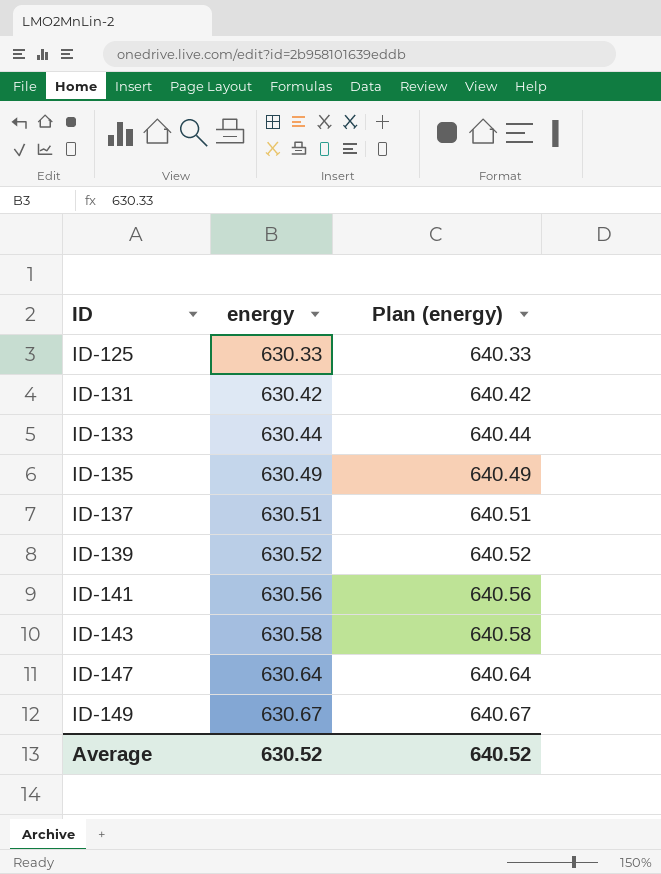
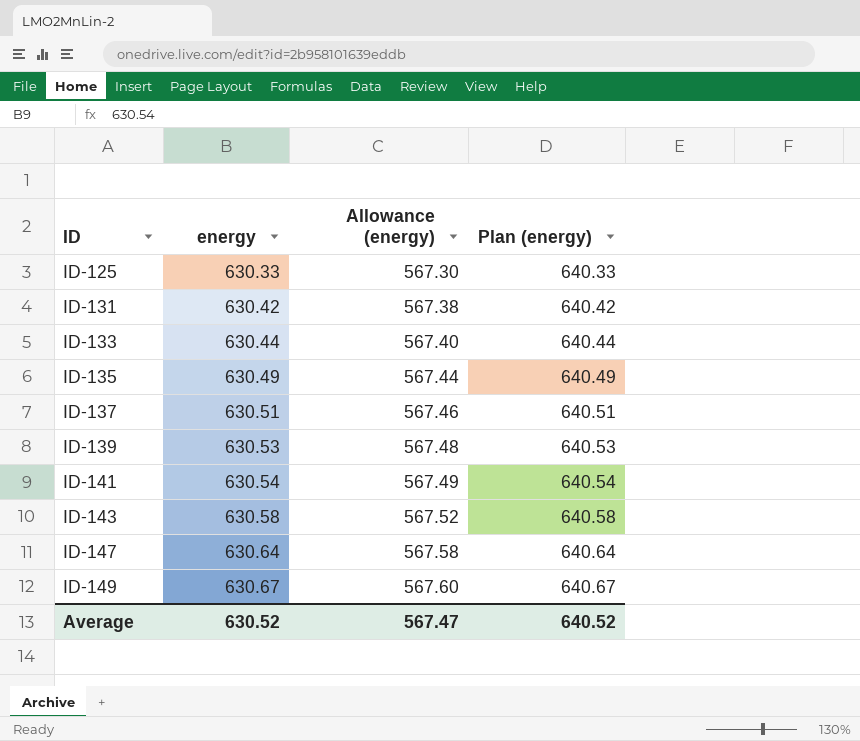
column Allowance (energy) | formula: none -> [energy] * 0.9
ID-139 | energy: 630.52 -> 630.53
ID-139 | Plan (energy): 640.52 -> 640.53
ID-141 | energy: 630.56 -> 630.54
ID-141 | Plan (energy): 640.56 -> 640.54

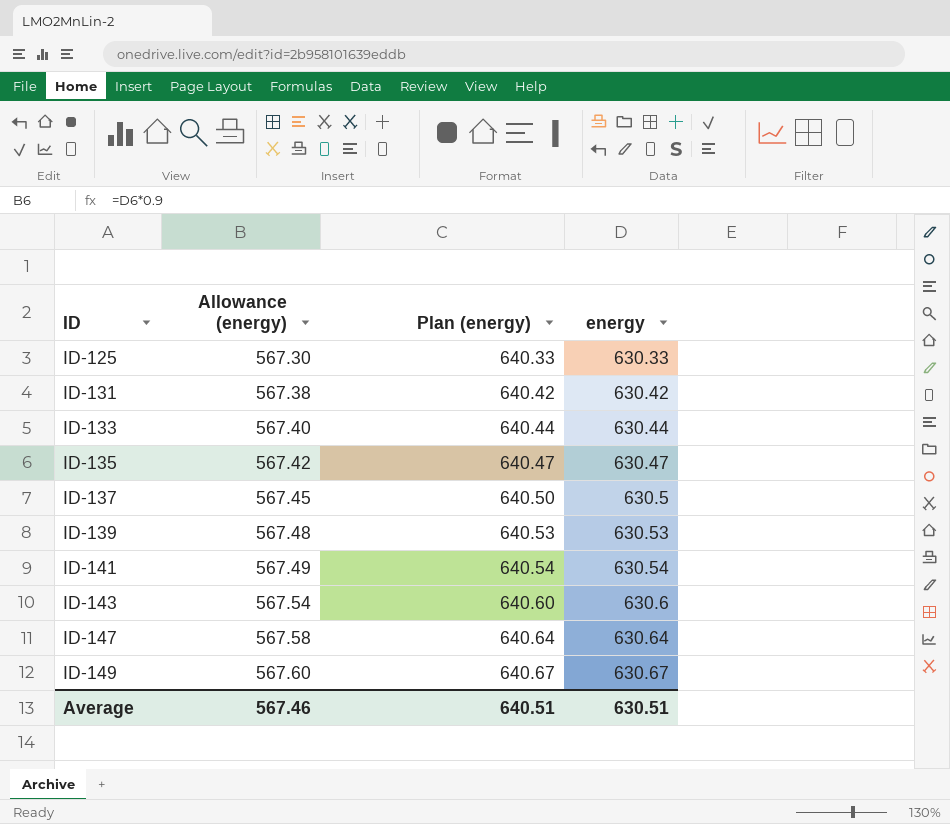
column energy | position: 2 -> 4
ID-135 | Allowance (energy): 567.44 -> 567.42
ID-135 | Plan (energy): 640.49 -> 640.47
ID-135 | energy: 630.49 -> 630.47
ID-137 | Allowance (energy): 567.46 -> 567.45
ID-137 | Plan (energy): 640.51 -> 640.50
ID-137 | energy: 630.51 -> 630.5
ID-143 | Allowance (energy): 567.52 -> 567.54
ID-143 | Plan (energy): 640.58 -> 640.60
ID-143 | energy: 630.58 -> 630.6
Average | Allowance (energy): 567.47 -> 567.46
Average | Plan (energy): 640.52 -> 640.51
Average | energy: 630.52 -> 630.51

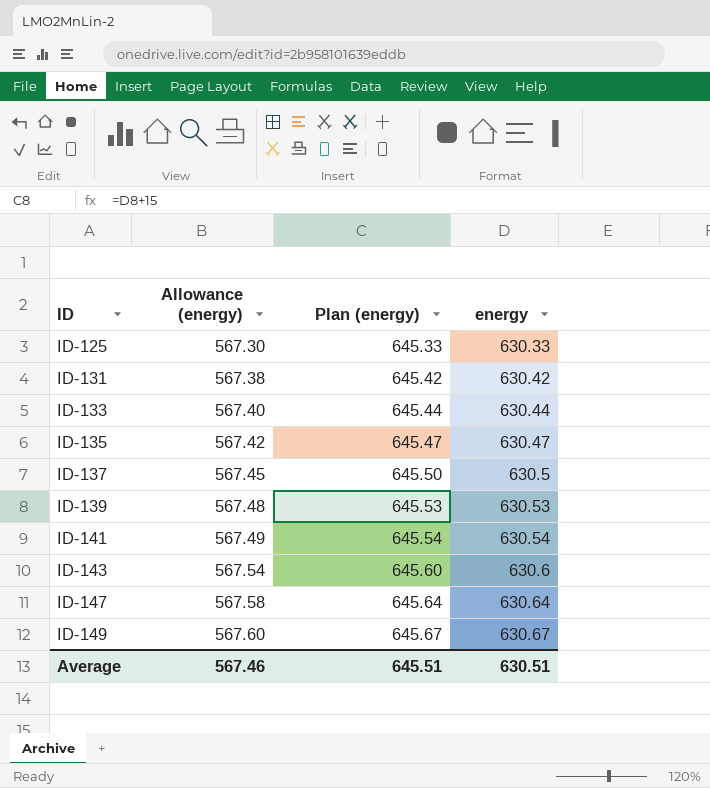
column Plan (energy) | formula: [energy] + 10 -> [energy] + 15
Average | Plan (energy): 640.51 -> 645.51

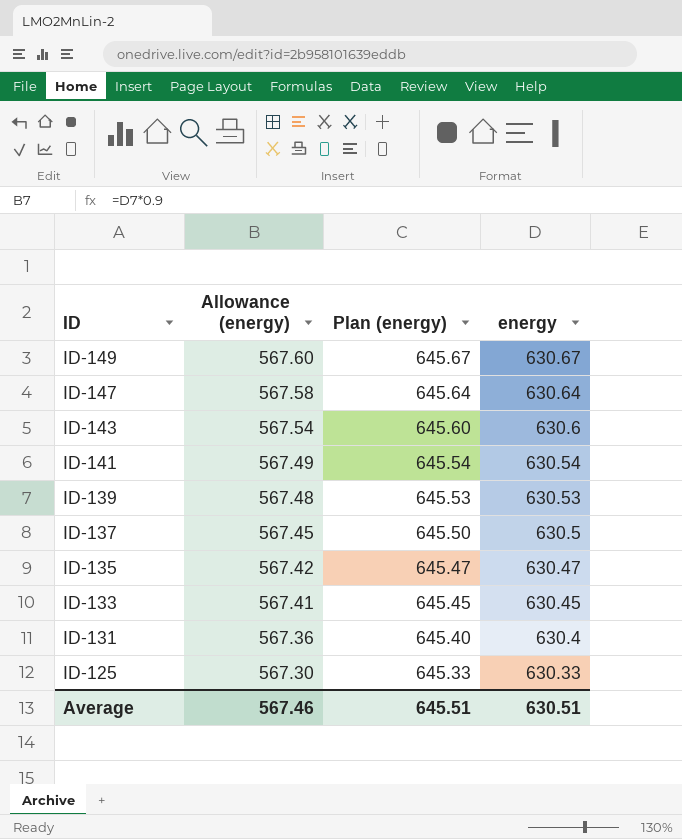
row order: ID ascending -> ID descending
ID-133 | Allowance (energy): 567.40 -> 567.41
ID-133 | Plan (energy): 645.44 -> 645.45
ID-133 | energy: 630.44 -> 630.45
ID-131 | Allowance (energy): 567.38 -> 567.36
ID-131 | Plan (energy): 645.42 -> 645.40
ID-131 | energy: 630.42 -> 630.4

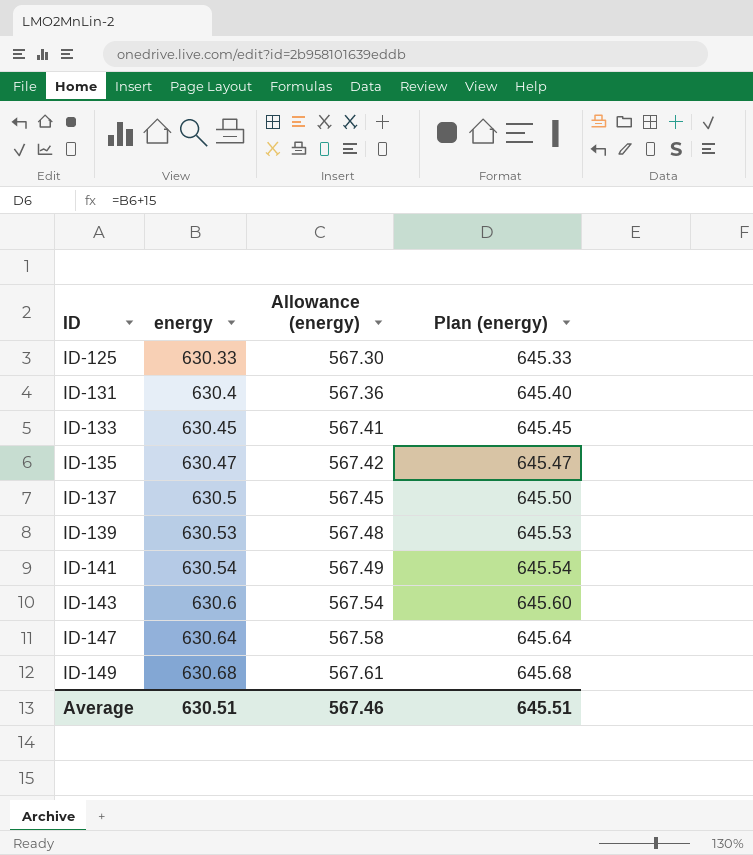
row order: ID descending -> ID ascending
column energy | position: 4 -> 2
ID-149 | energy: 630.67 -> 630.68
ID-149 | Allowance (energy): 567.60 -> 567.61
ID-149 | Plan (energy): 645.67 -> 645.68

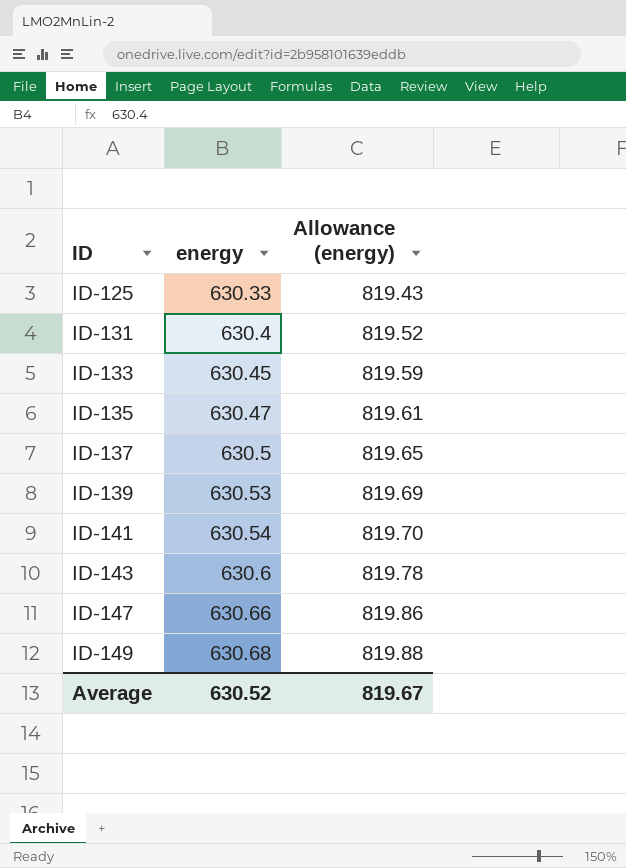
column Plan (energy) | formula: [energy] + 15 -> none
column Allowance (energy) | formula: [energy] * 0.9 -> [energy] * 1.3
ID-147 | energy: 630.64 -> 630.66
Average | energy: 630.51 -> 630.52
Average | Allowance (energy): 567.46 -> 819.67

